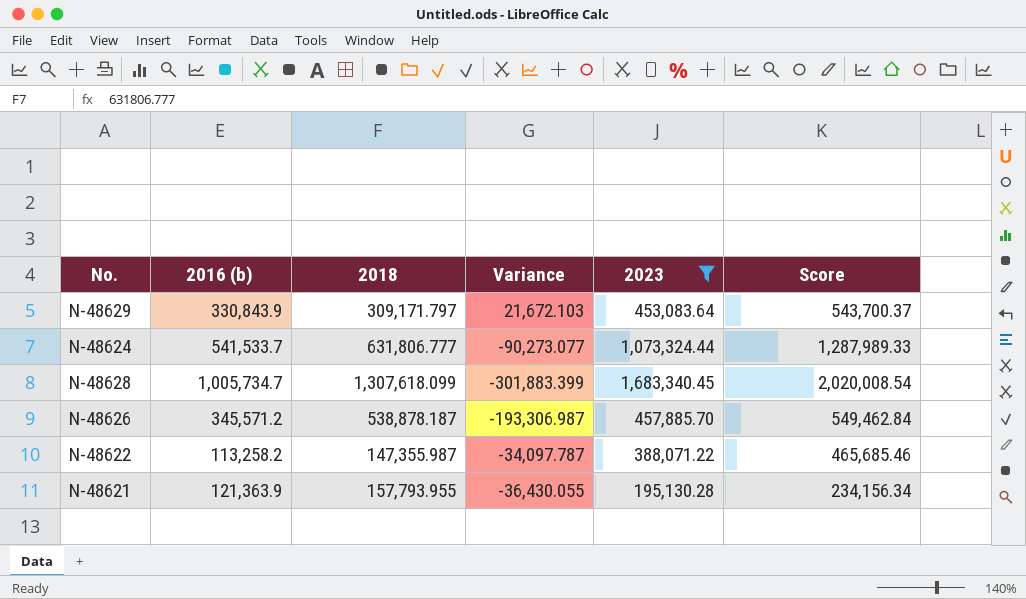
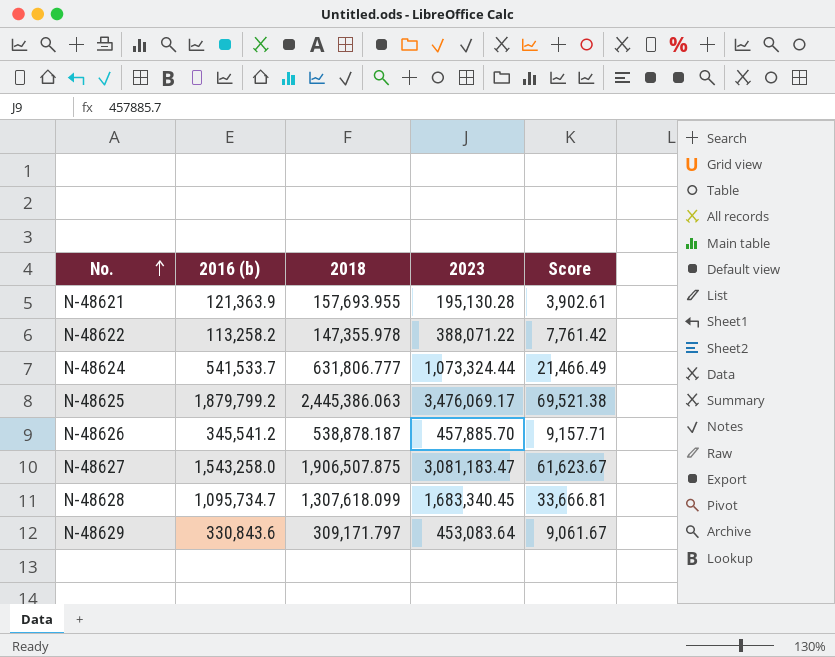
filter: 2023 <= 1,683,340.45 -> none
row order: none -> No. ascending
column Variance | formula: [2016 (b)] - [2018] -> none
column Score | formula: [2023] * 1.2 -> [2023] * 0.02
N-48621 | 2018: 157,793.955 -> 157,693.955
N-48622 | 2018: 147,355.987 -> 147,355.978
N-48626 | 2016 (b): 345,571.2 -> 345,541.2
N-48628 | 2016 (b): 1,005,734.7 -> 1,095,734.7
N-48629 | 2016 (b): 330,843.9 -> 330,843.6

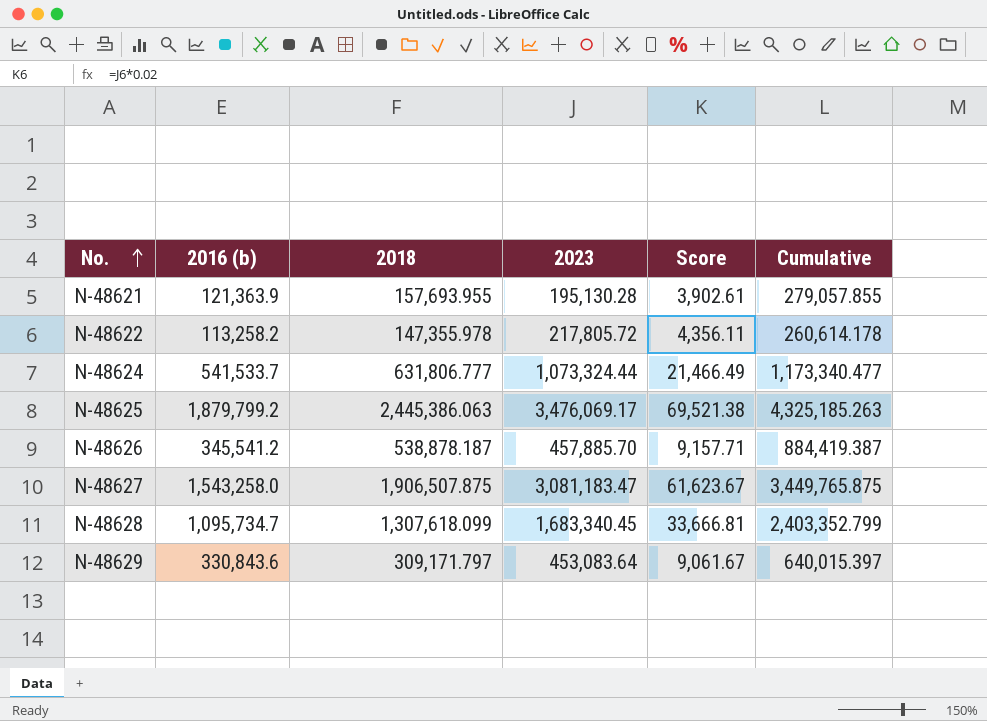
column Cumulative | formula: none -> [2016 (b)] + [2018]
N-48622 | 2023: 388,071.22 -> 217,805.72
N-48622 | Score: 7,761.42 -> 4,356.11

